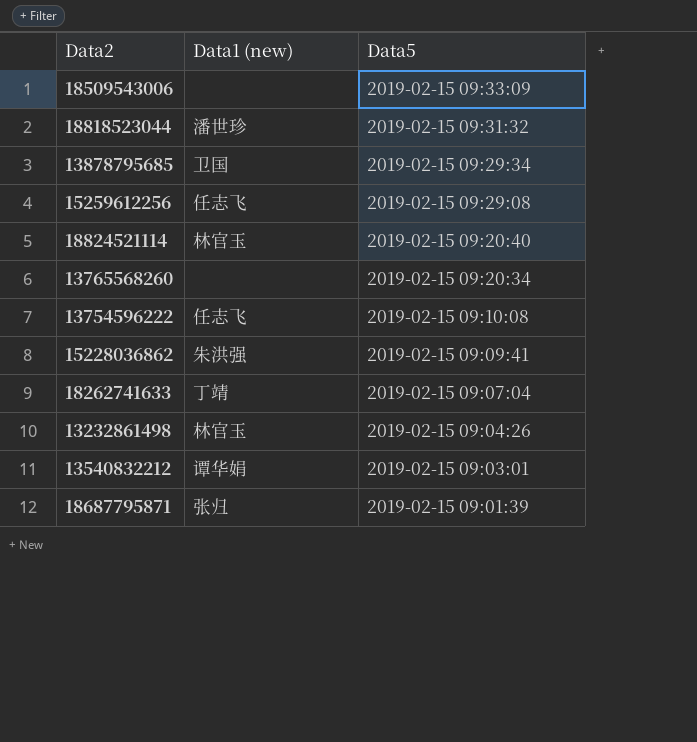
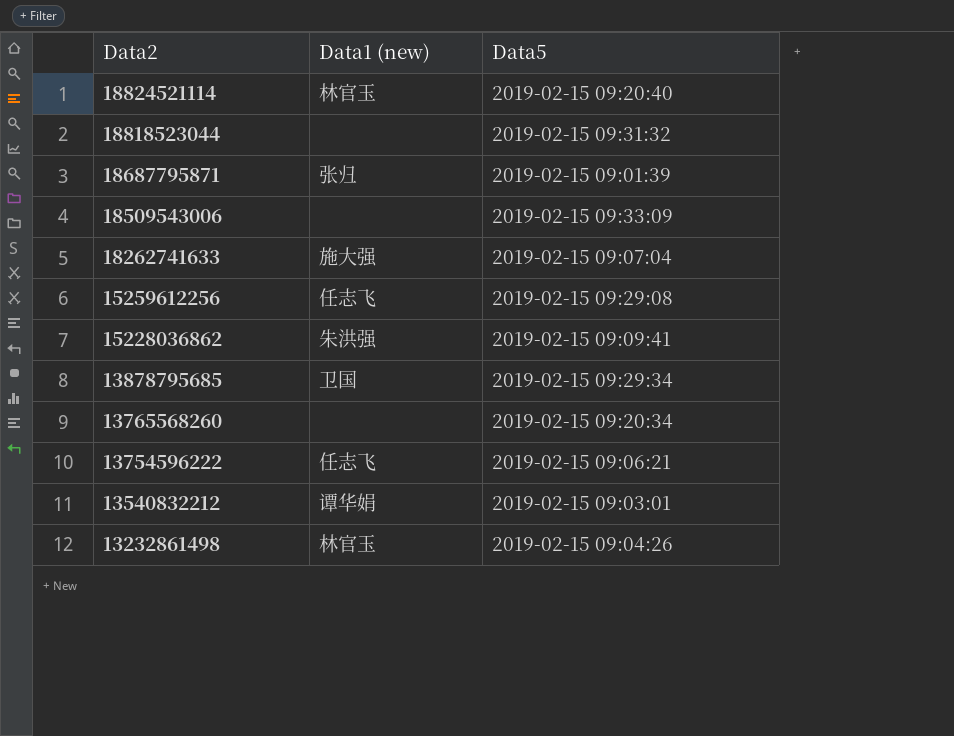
row order: Data5 descending -> Data2 descending
18818523044 | Data1 (new): 潘世珍 -> none
18262741633 | Data1 (new): 丁靖 -> 施大强
13754596222 | Data5: 2019-02-15 09:10:08 -> 2019-02-15 09:06:21

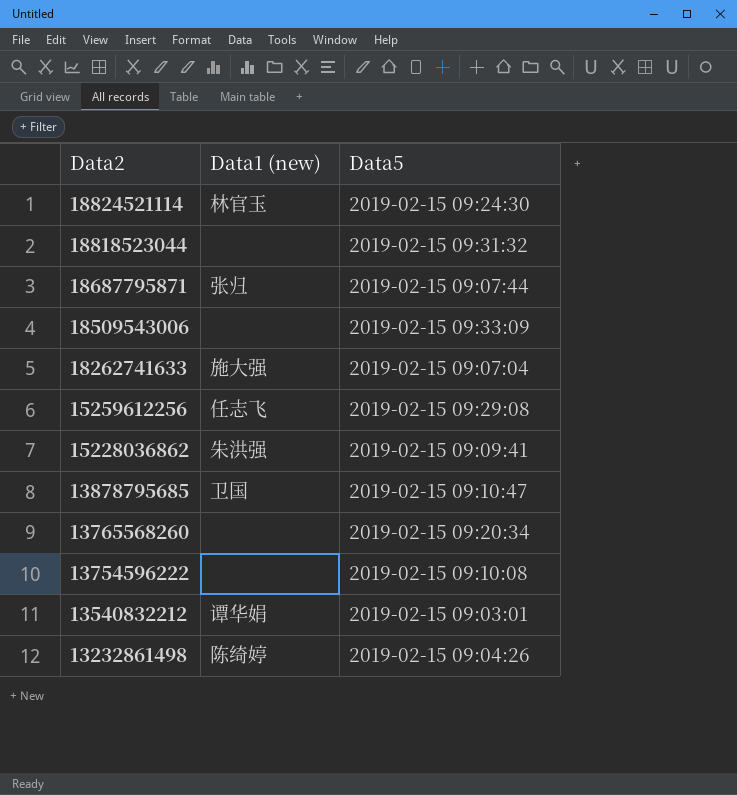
18824521114 | Data5: 2019-02-15 09:20:40 -> 2019-02-15 09:24:30
18687795871 | Data5: 2019-02-15 09:01:39 -> 2019-02-15 09:07:44
13878795685 | Data5: 2019-02-15 09:29:34 -> 2019-02-15 09:10:47
13754596222 | Data1 (new): 任志飞 -> none
13754596222 | Data5: 2019-02-15 09:06:21 -> 2019-02-15 09:10:08
13232861498 | Data1 (new): 林官玉 -> 陈绮婷

